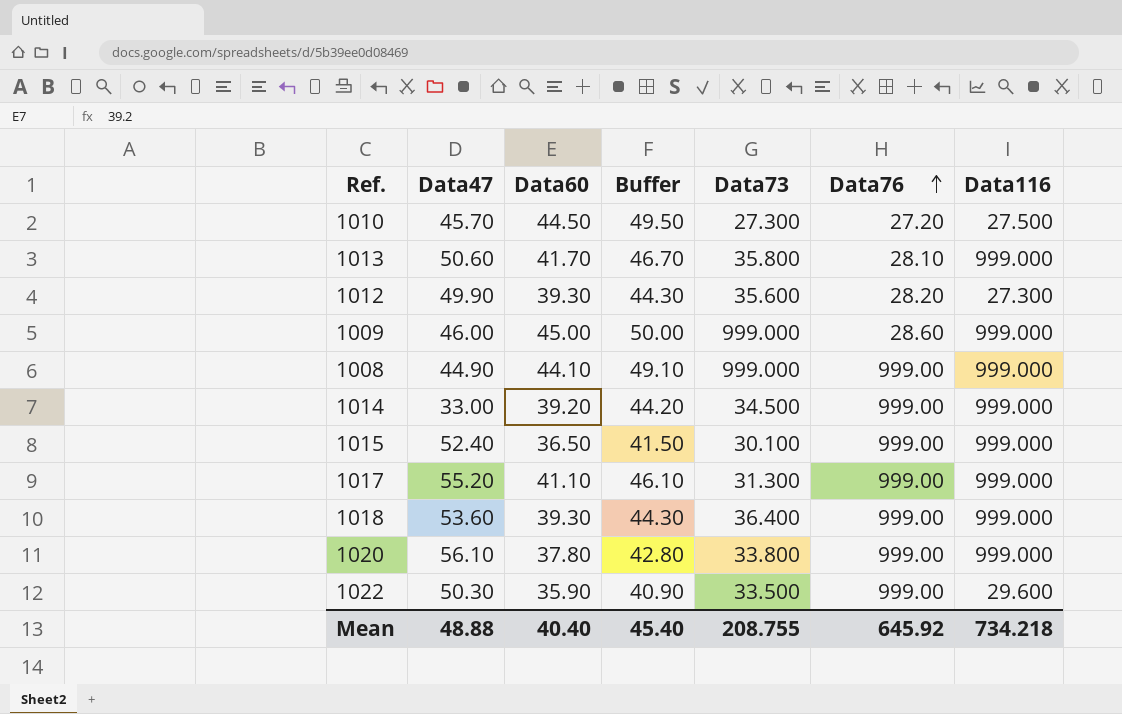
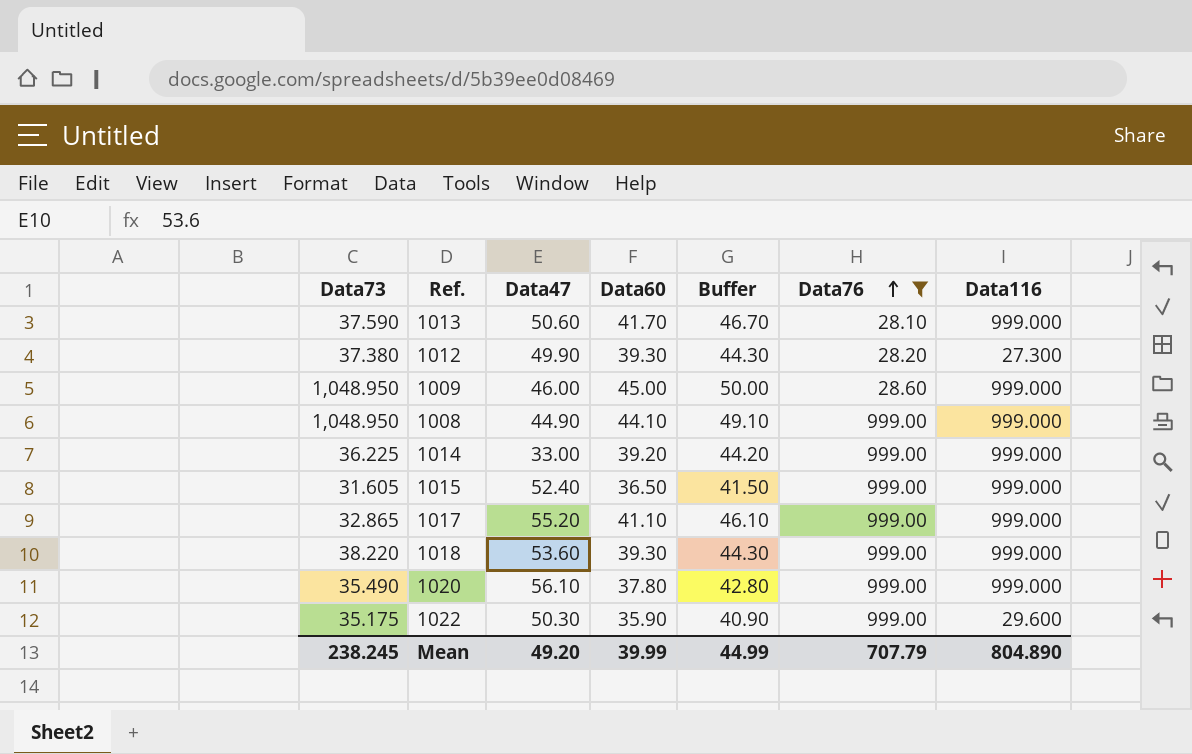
filter: none -> Data76 != 27.20
column Data73 | position: 5 -> 1
1013 | Data73: 35.800 -> 37.590
1012 | Data73: 35.600 -> 37.380
1009 | Data73: 999.000 -> 1,048.950
1008 | Data73: 999.000 -> 1,048.950
1014 | Data73: 34.500 -> 36.225
1015 | Data73: 30.100 -> 31.605
1017 | Data73: 31.300 -> 32.865
1018 | Data73: 36.400 -> 38.220
1020 | Data73: 33.800 -> 35.490
1022 | Data73: 33.500 -> 35.175
Mean | Data73: 208.755 -> 238.245
Mean | Data47: 48.88 -> 49.20
Mean | Data60: 40.40 -> 39.99
Mean | Buffer: 45.40 -> 44.99
Mean | Data76: 645.92 -> 707.79
Mean | Data116: 734.218 -> 804.890

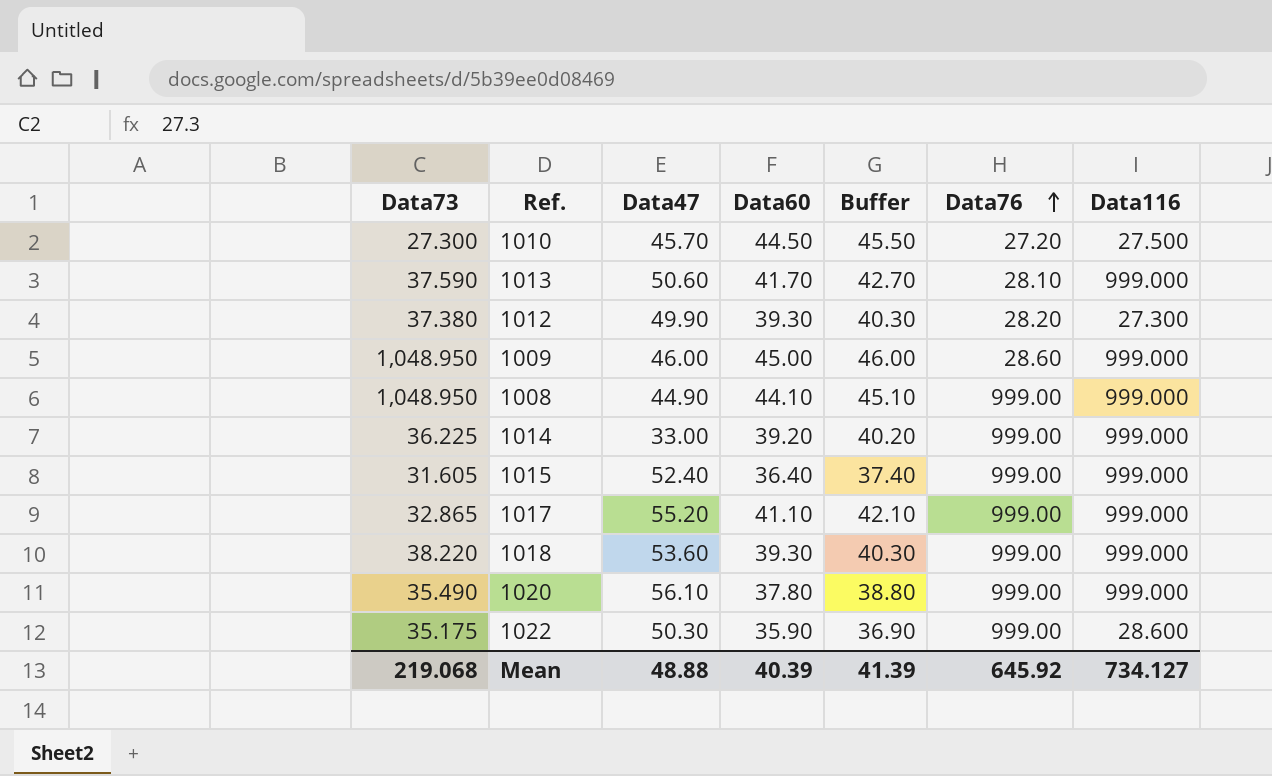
filter: Data76 != 27.20 -> none
column Buffer | formula: [Data60] + 5 -> [Data60] + 1
1015 | Data60: 36.50 -> 36.40
1022 | Data116: 29.600 -> 28.600
Mean | Data73: 238.245 -> 219.068
Mean | Data47: 49.20 -> 48.88
Mean | Data60: 39.99 -> 40.39
Mean | Buffer: 44.99 -> 41.39
Mean | Data76: 707.79 -> 645.92
Mean | Data116: 804.890 -> 734.127

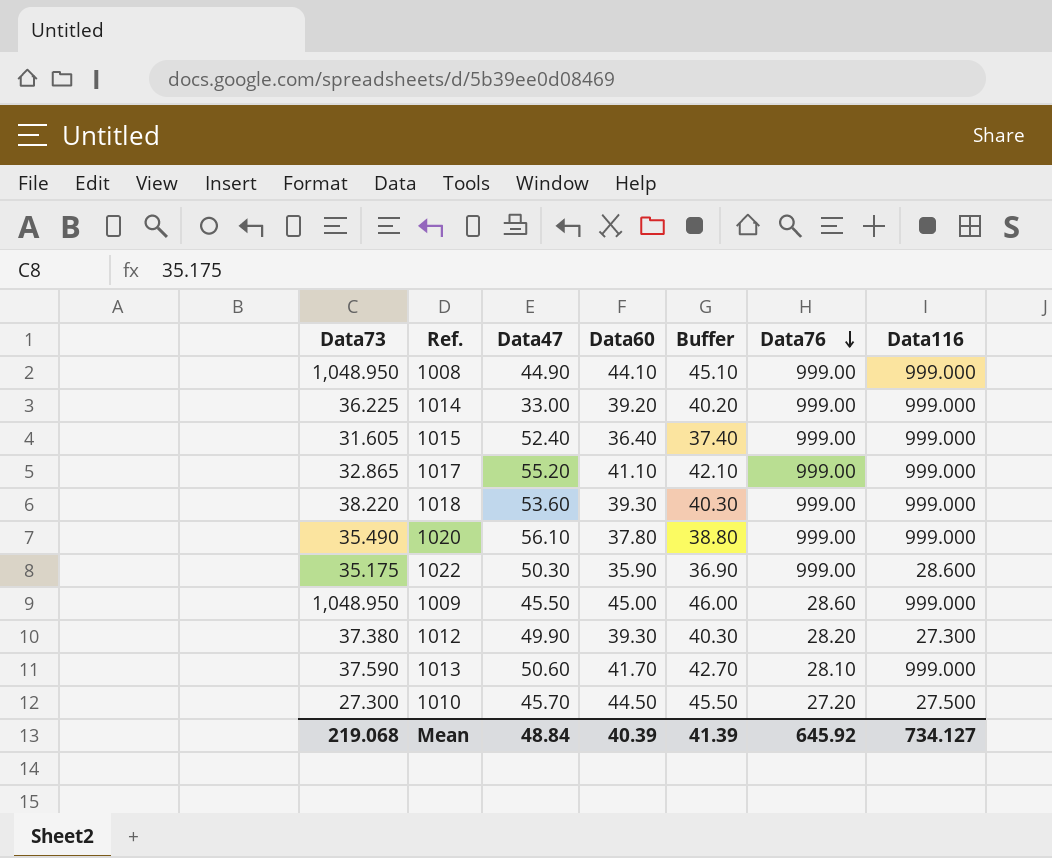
row order: Data76 ascending -> Data76 descending
1009 | Data47: 46.00 -> 45.50
Mean | Data47: 48.88 -> 48.84

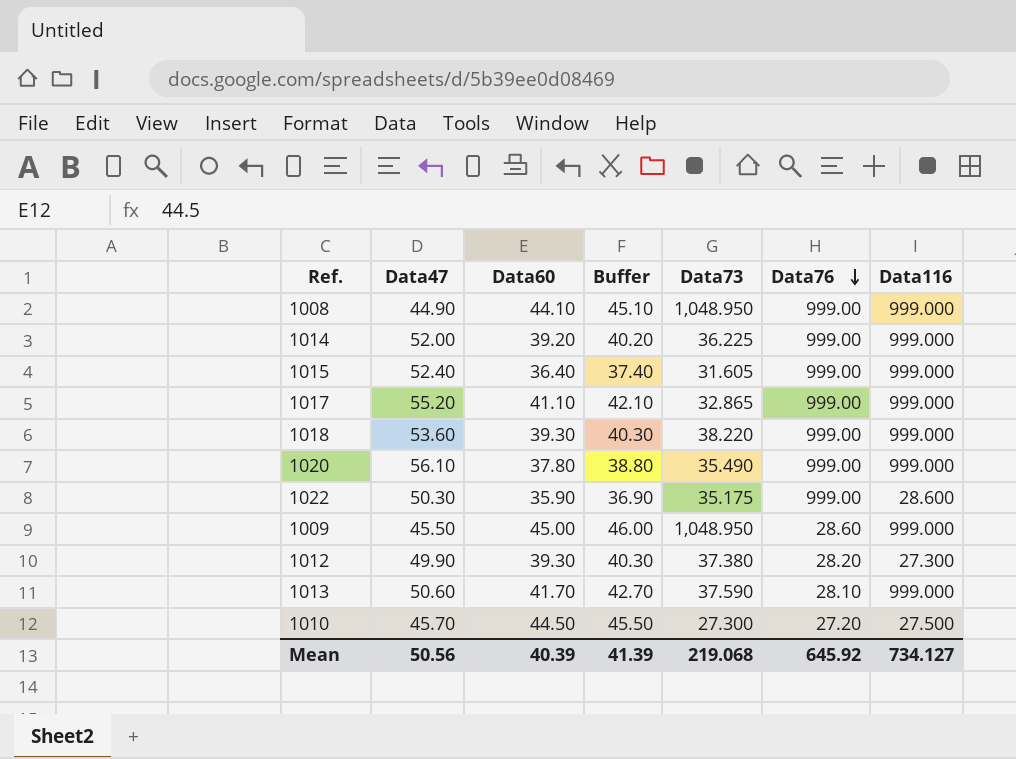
column Data73 | position: 1 -> 5
1014 | Data47: 33.00 -> 52.00
Mean | Data47: 48.84 -> 50.56

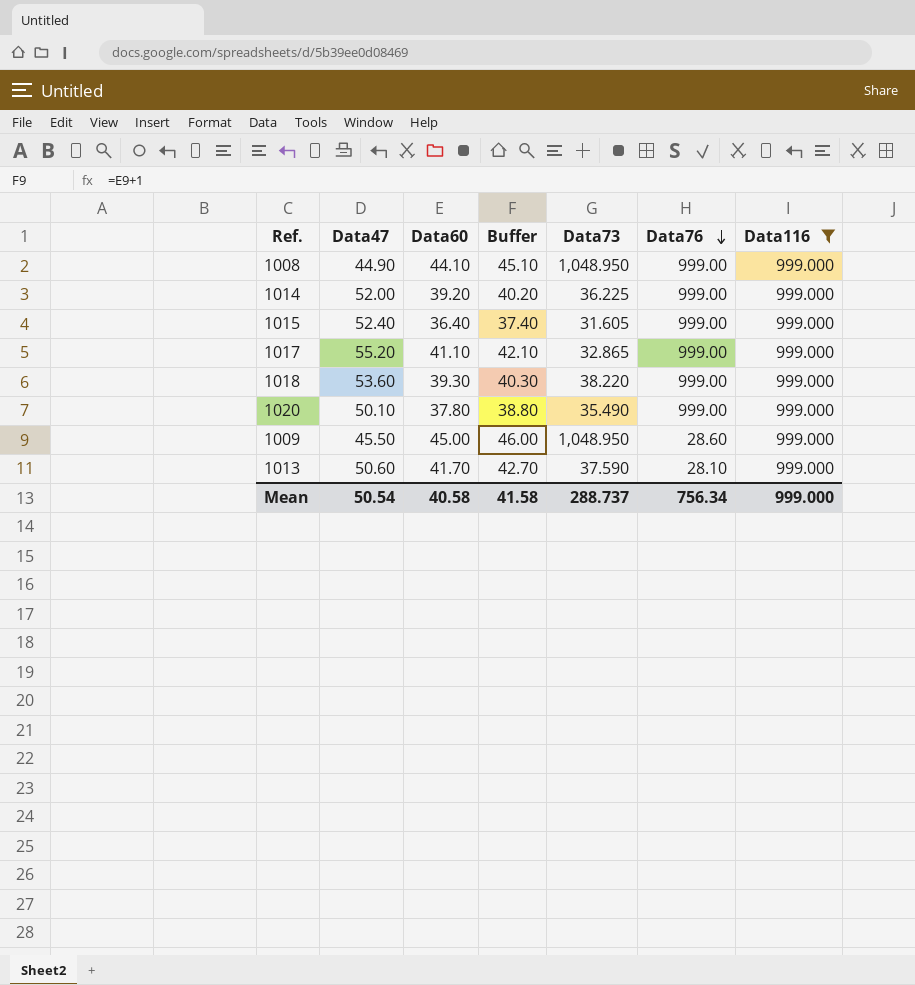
filter: none -> Data116 = 999.000
1020 | Data47: 56.10 -> 50.10
Mean | Data47: 50.56 -> 50.54
Mean | Data60: 40.39 -> 40.58
Mean | Buffer: 41.39 -> 41.58
Mean | Data73: 219.068 -> 288.737
Mean | Data76: 645.92 -> 756.34
Mean | Data116: 734.127 -> 999.000

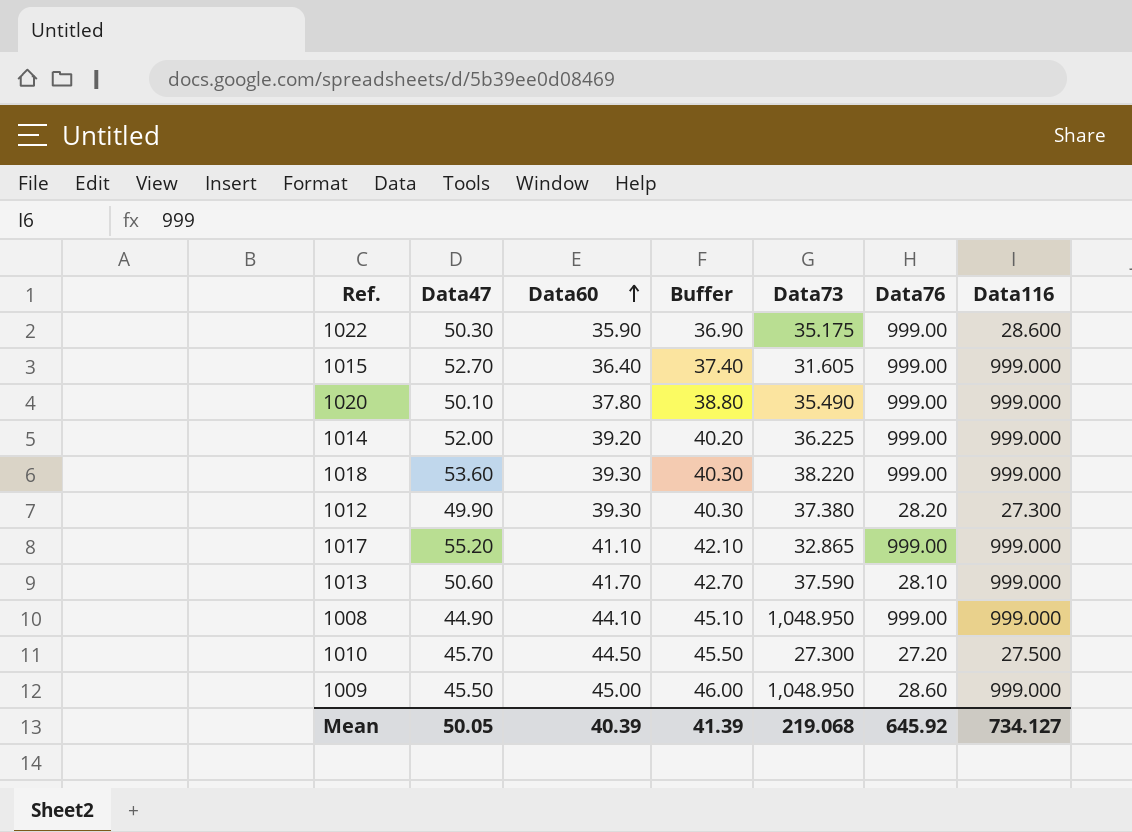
filter: Data116 = 999.000 -> none
row order: Data76 descending -> Data60 ascending
1015 | Data47: 52.40 -> 52.70
Mean | Data47: 50.54 -> 50.05
Mean | Data60: 40.58 -> 40.39
Mean | Buffer: 41.58 -> 41.39
Mean | Data73: 288.737 -> 219.068
Mean | Data76: 756.34 -> 645.92
Mean | Data116: 999.000 -> 734.127

